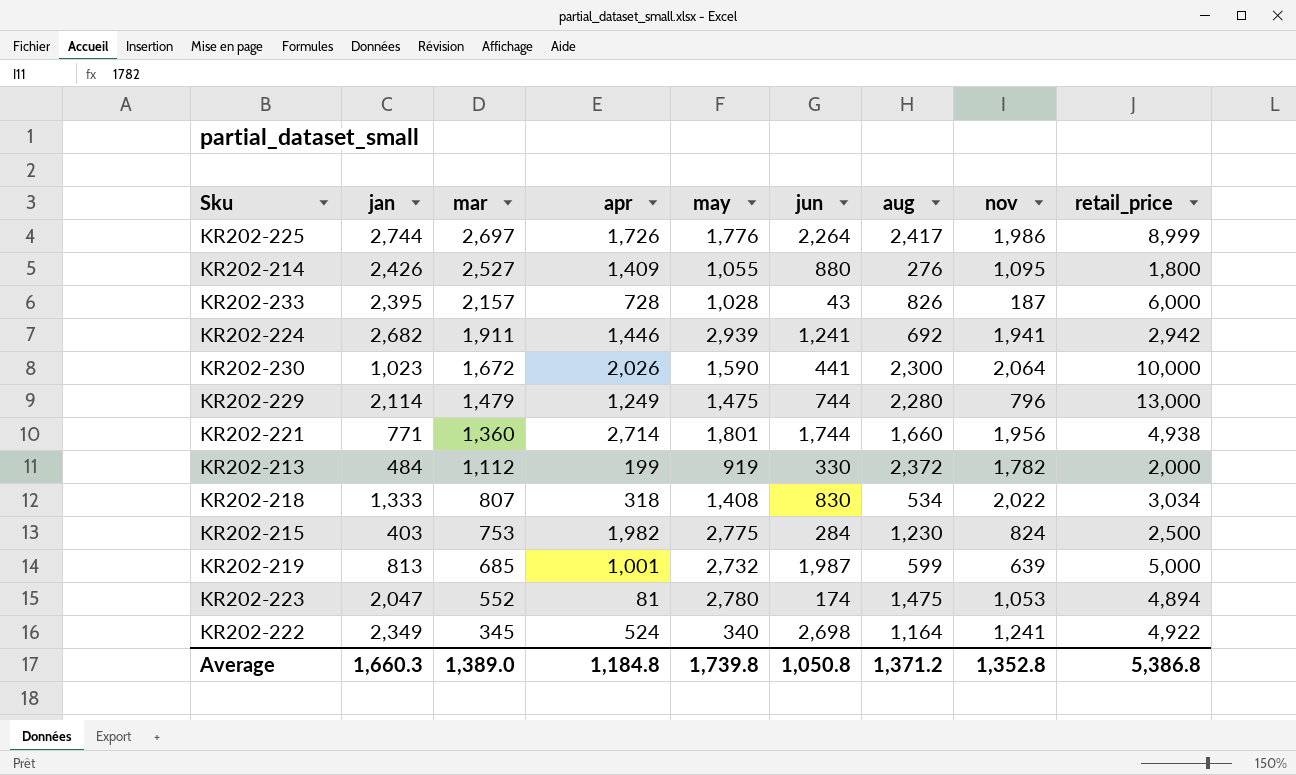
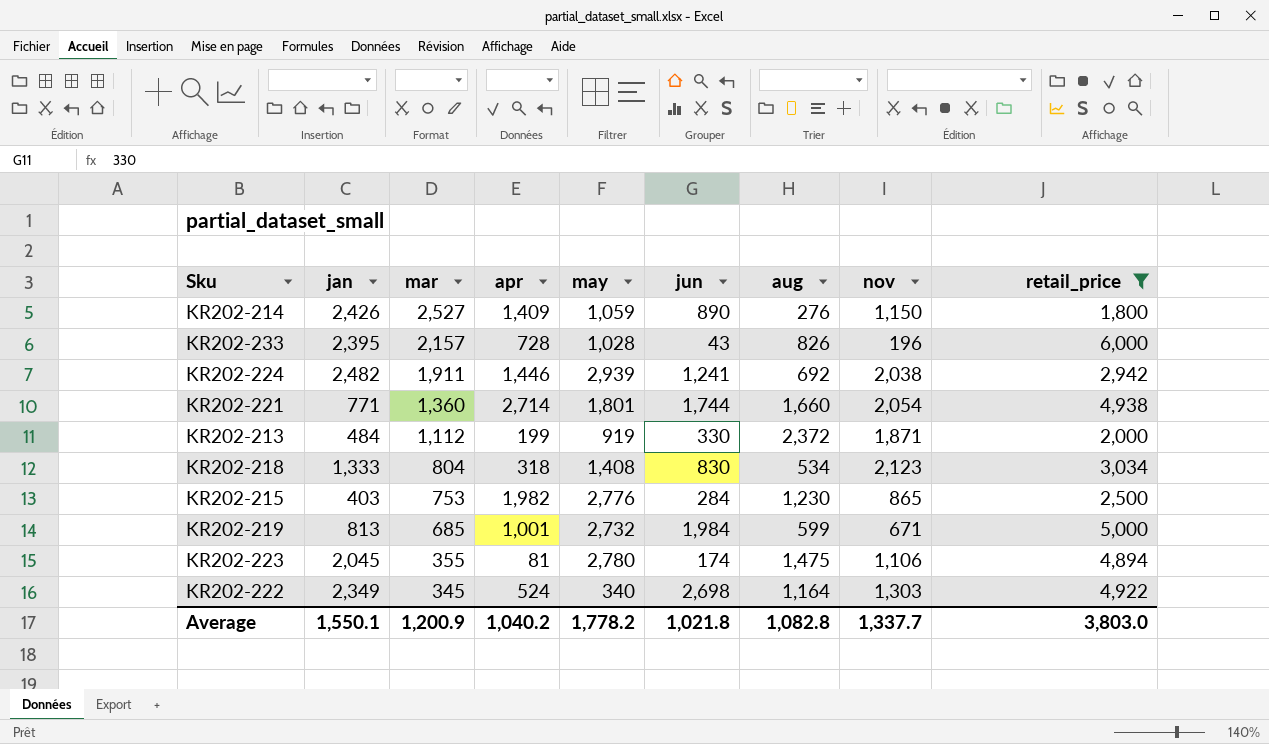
filter: none -> retail_price <= 6,000
KR202-214 | may: 1,055 -> 1,059
KR202-214 | jun: 880 -> 890
KR202-214 | nov: 1,095 -> 1,150
KR202-233 | nov: 187 -> 196
KR202-224 | jan: 2,682 -> 2,482
KR202-224 | nov: 1,941 -> 2,038
KR202-221 | nov: 1,956 -> 2,054
KR202-213 | nov: 1,782 -> 1,871
KR202-218 | mar: 807 -> 804
KR202-218 | nov: 2,022 -> 2,123
KR202-215 | may: 2,775 -> 2,776
KR202-215 | nov: 824 -> 865
KR202-219 | jun: 1,987 -> 1,984
KR202-219 | nov: 639 -> 671
KR202-223 | jan: 2,047 -> 2,045
KR202-223 | mar: 552 -> 355
KR202-223 | nov: 1,053 -> 1,106
KR202-222 | nov: 1,241 -> 1,303
Average | jan: 1,660.3 -> 1,550.1
Average | mar: 1,389.0 -> 1,200.9
Average | apr: 1,184.8 -> 1,040.2
Average | may: 1,739.8 -> 1,778.2
Average | jun: 1,050.8 -> 1,021.8
Average | aug: 1,371.2 -> 1,082.8
Average | nov: 1,352.8 -> 1,337.7
Average | retail_price: 5,386.8 -> 3,803.0

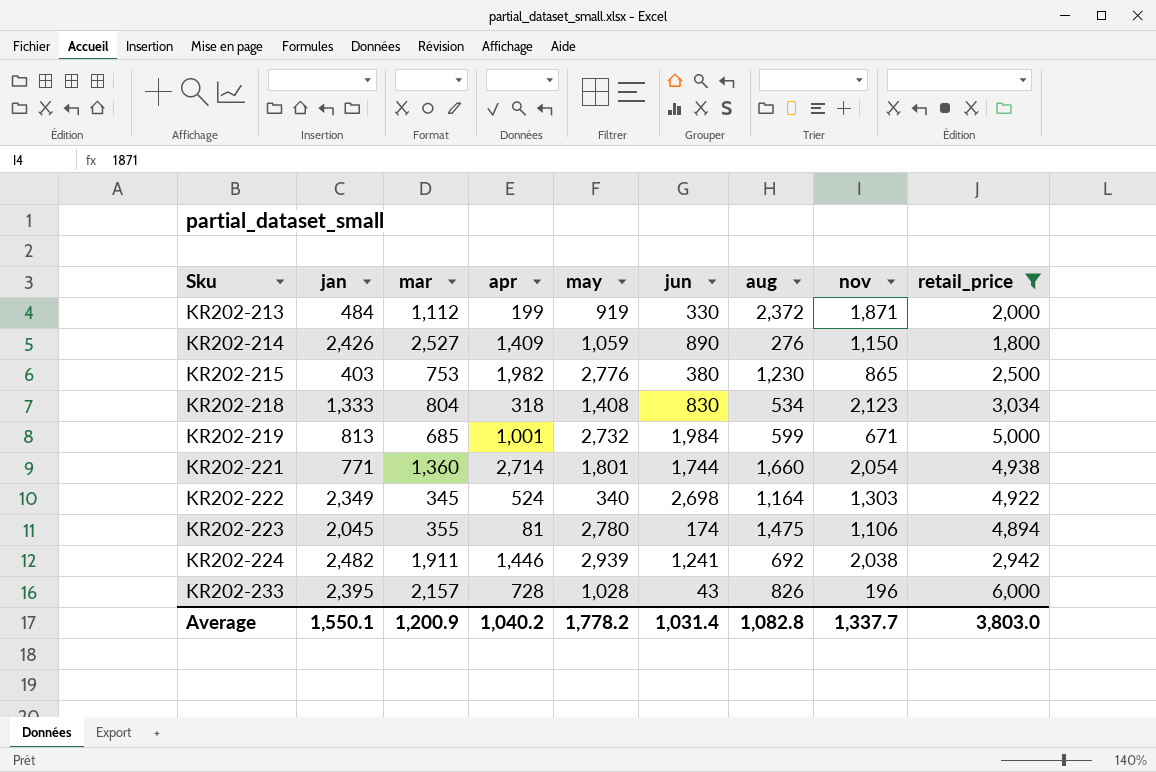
row order: mar descending -> Sku ascending
KR202-215 | jun: 284 -> 380
Average | jun: 1,021.8 -> 1,031.4

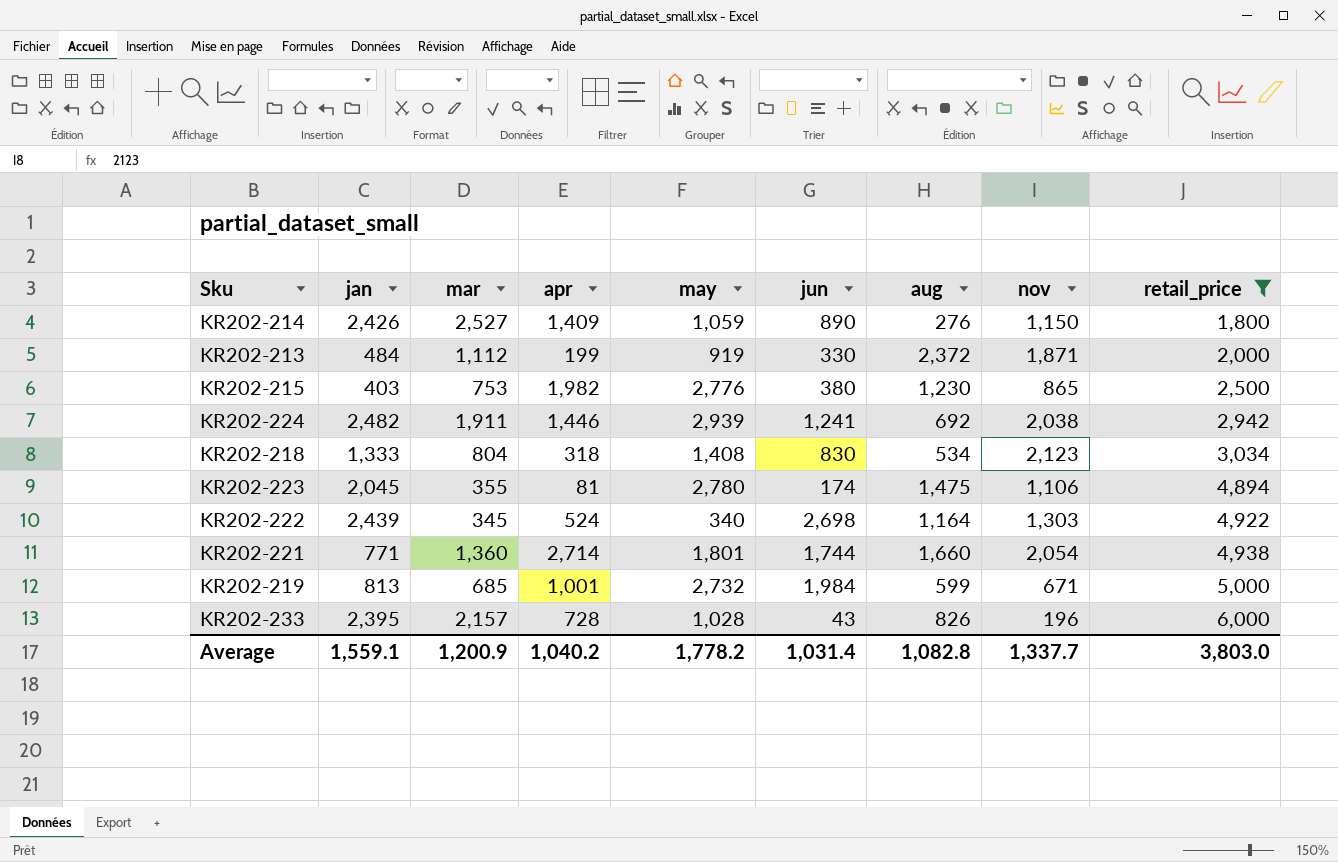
row order: Sku ascending -> retail_price ascending
KR202-222 | jan: 2,349 -> 2,439
Average | jan: 1,550.1 -> 1,559.1

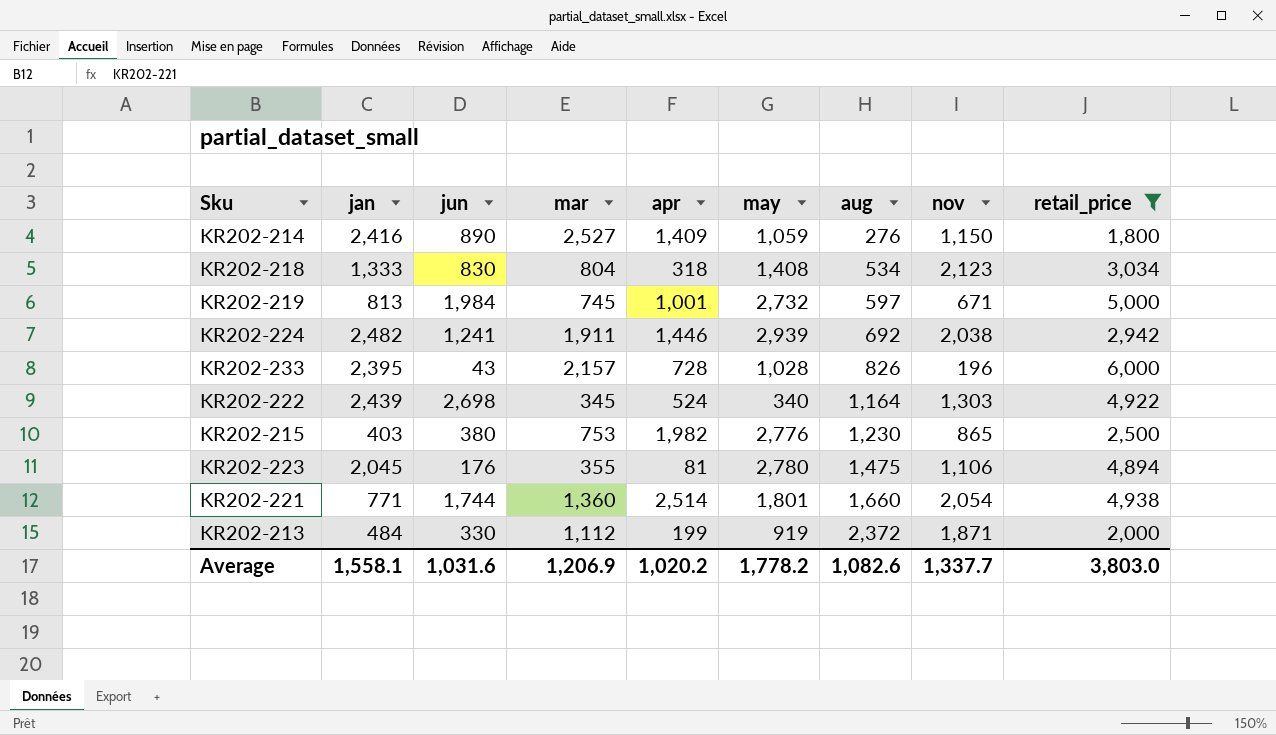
row order: retail_price ascending -> aug ascending
column jun | position: 6 -> 3
KR202-214 | jan: 2,426 -> 2,416
KR202-219 | mar: 685 -> 745
KR202-219 | aug: 599 -> 597
KR202-223 | jun: 174 -> 176
KR202-221 | apr: 2,714 -> 2,514
Average | jan: 1,559.1 -> 1,558.1
Average | jun: 1,031.4 -> 1,031.6
Average | mar: 1,200.9 -> 1,206.9
Average | apr: 1,040.2 -> 1,020.2
Average | aug: 1,082.8 -> 1,082.6

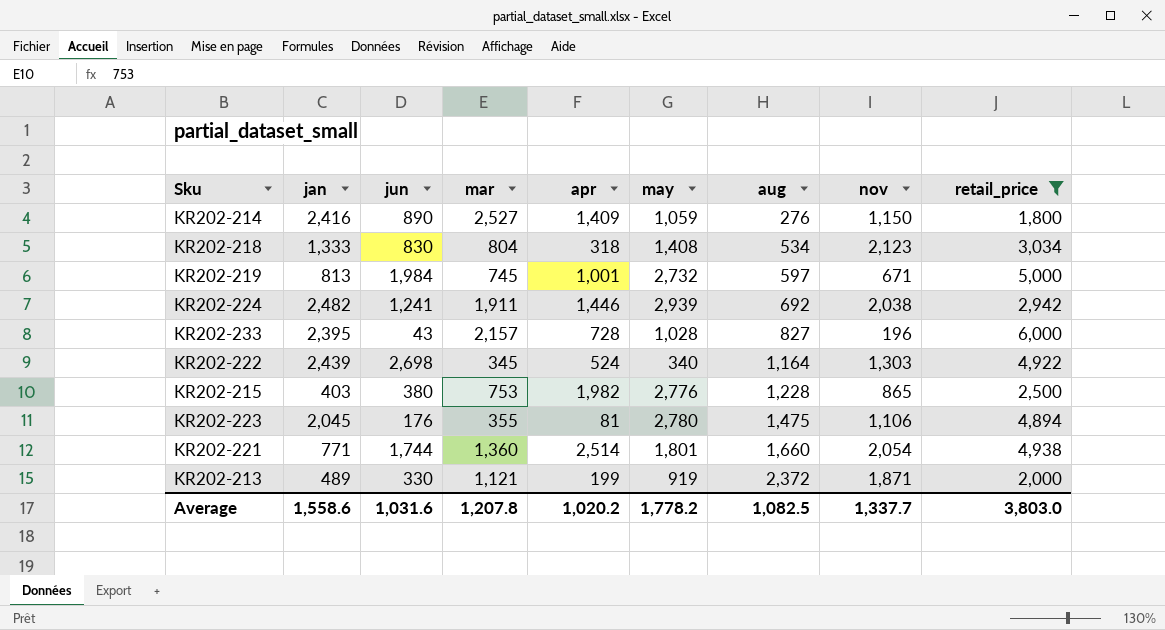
KR202-233 | aug: 826 -> 827
KR202-215 | aug: 1,230 -> 1,228
KR202-213 | jan: 484 -> 489
KR202-213 | mar: 1,112 -> 1,121
Average | jan: 1,558.1 -> 1,558.6
Average | mar: 1,206.9 -> 1,207.8
Average | aug: 1,082.6 -> 1,082.5

